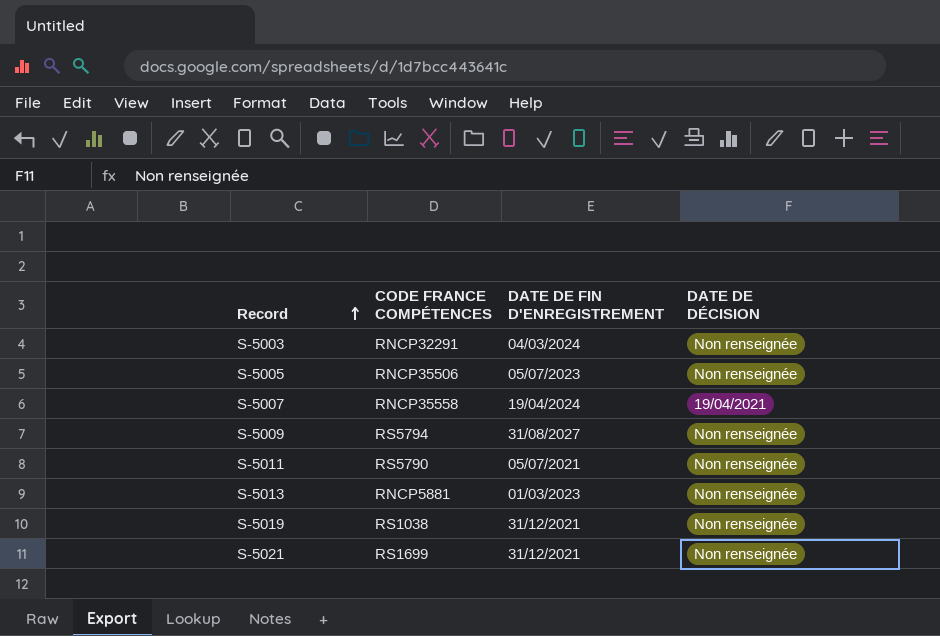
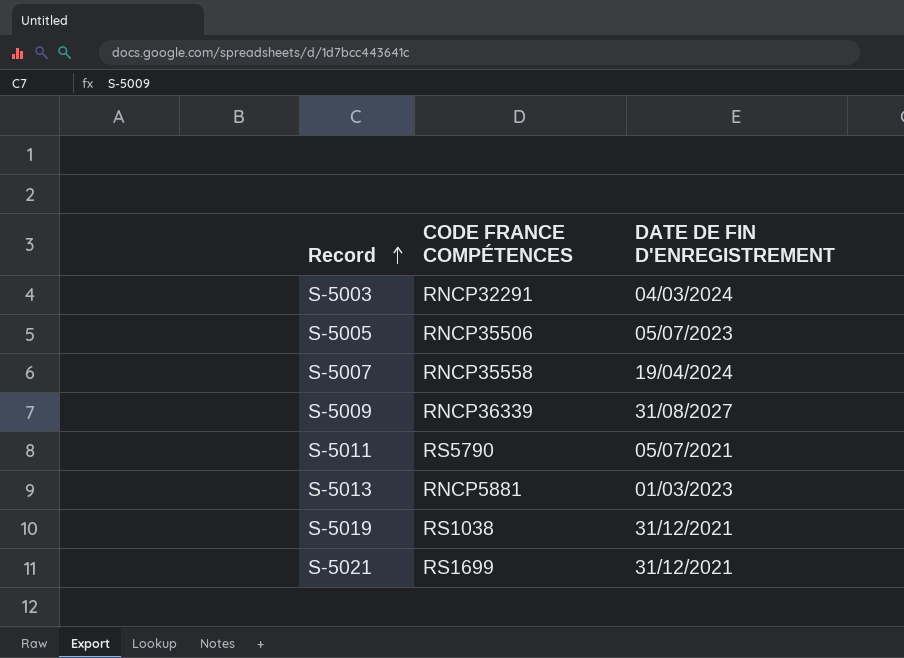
column DATE DE DÉCISION | position: 4 -> none
S-5009 | CODE FRANCE COMPÉTENCES: RS5794 -> RNCP36339

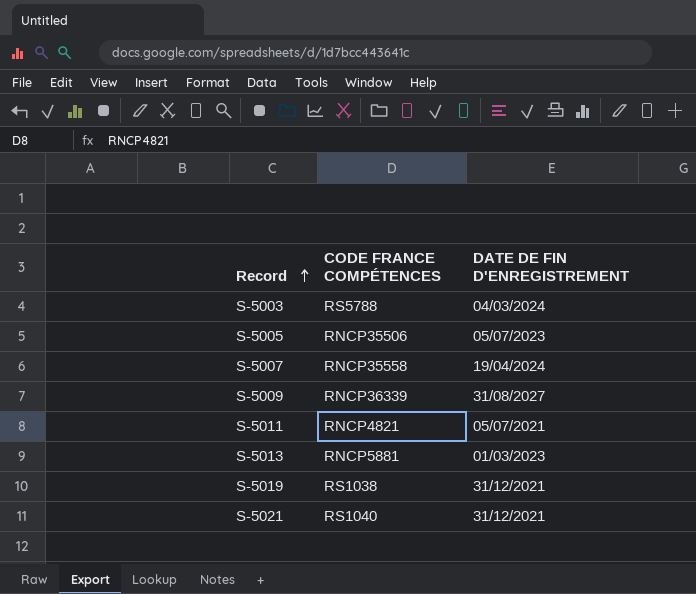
S-5003 | CODE FRANCE COMPÉTENCES: RNCP32291 -> RS5788
S-5011 | CODE FRANCE COMPÉTENCES: RS5790 -> RNCP4821
S-5021 | CODE FRANCE COMPÉTENCES: RS1699 -> RS1040

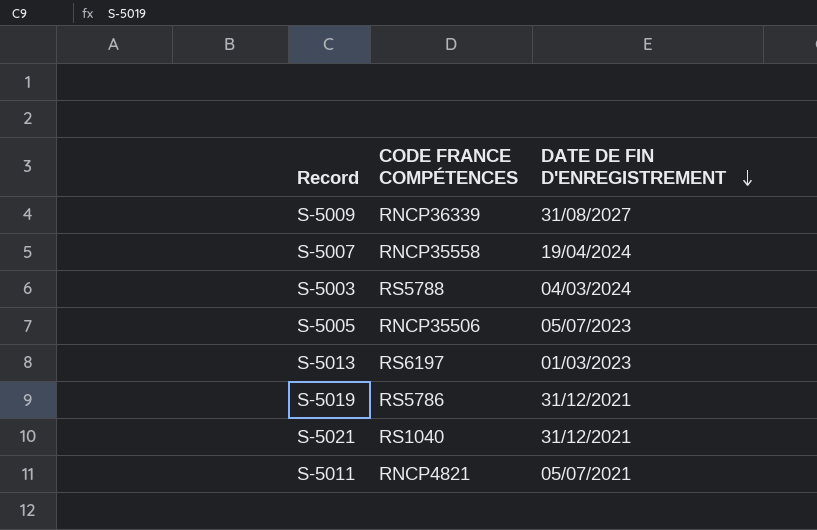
row order: Record ascending -> DATE DE FIN D'ENREGISTREMENT descending
S-5013 | CODE FRANCE COMPÉTENCES: RNCP5881 -> RS6197
S-5019 | CODE FRANCE COMPÉTENCES: RS1038 -> RS5786

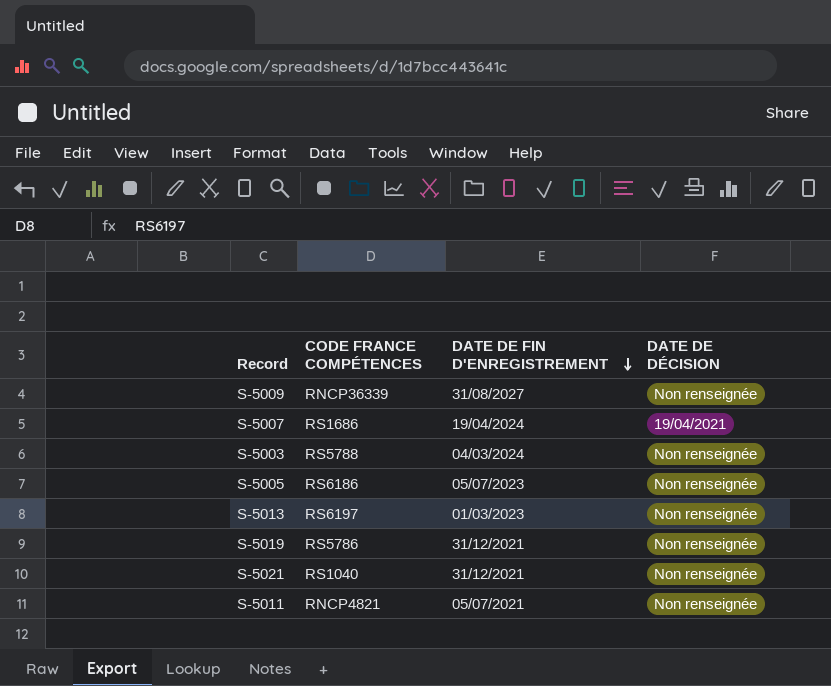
column DATE DE DÉCISION | position: none -> 4
S-5007 | CODE FRANCE COMPÉTENCES: RNCP35558 -> RS1686
S-5005 | CODE FRANCE COMPÉTENCES: RNCP35506 -> RS6186

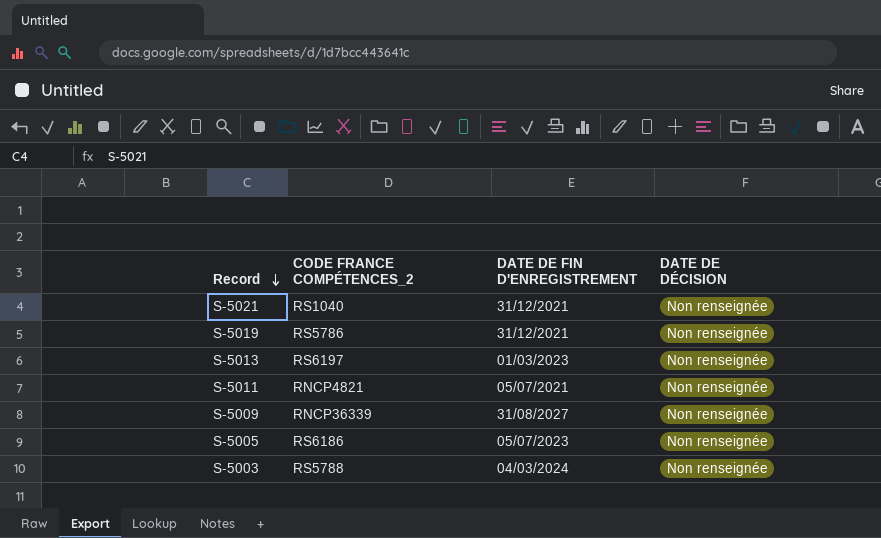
row order: DATE DE FIN D'ENREGISTREMENT descending -> Record descending
column name: CODE FRANCE COMPÉTENCES -> CODE FRANCE COMPÉTENCES_2
row S-5007: RS1686 | 19/04/2024 | 19/04/2021 -> none

